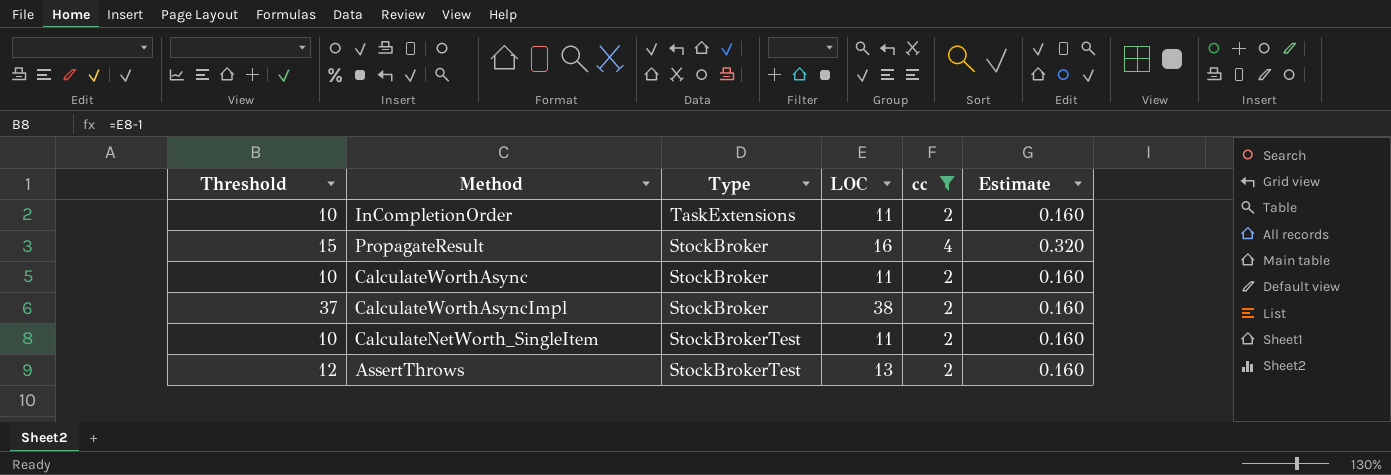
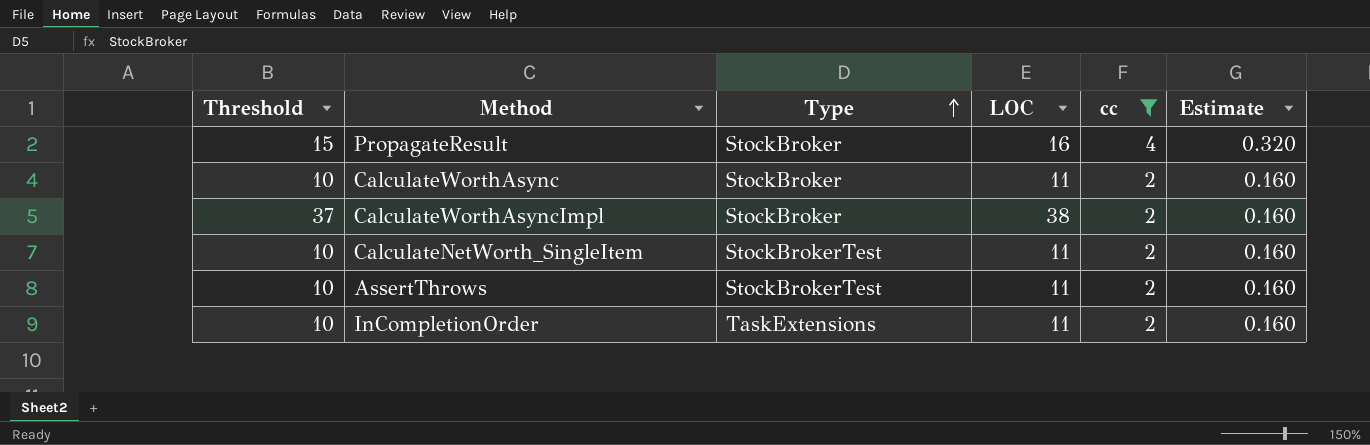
row order: none -> Type ascending
AssertThrows | Threshold: 12 -> 10
AssertThrows | LOC: 13 -> 11

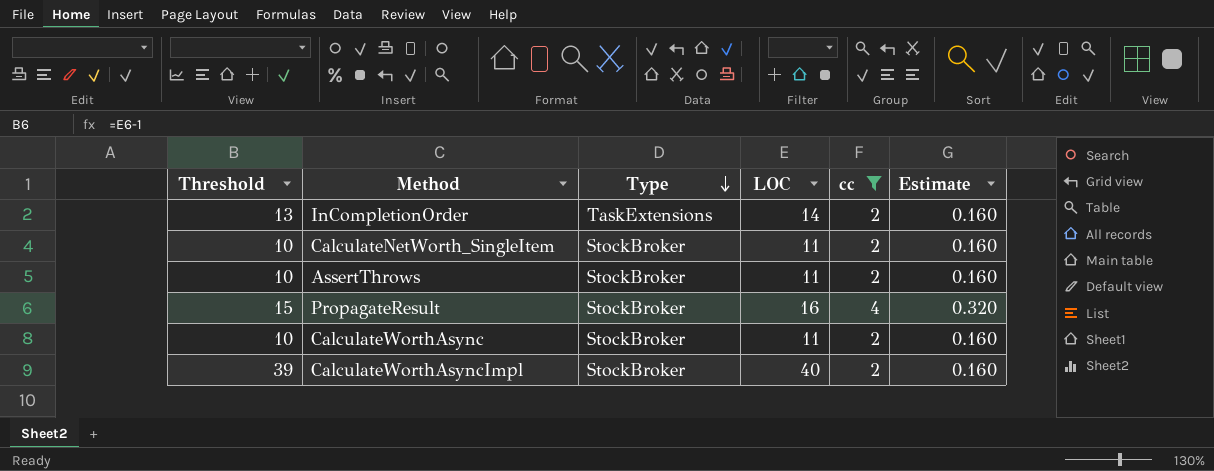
row order: Type ascending -> Type descending
InCompletionOrder | Threshold: 10 -> 13
InCompletionOrder | LOC: 11 -> 14
CalculateNetWorth_SingleItem | Type: StockBrokerTest -> StockBroker
AssertThrows | Type: StockBrokerTest -> StockBroker
CalculateWorthAsyncImpl | Threshold: 37 -> 39
CalculateWorthAsyncImpl | LOC: 38 -> 40

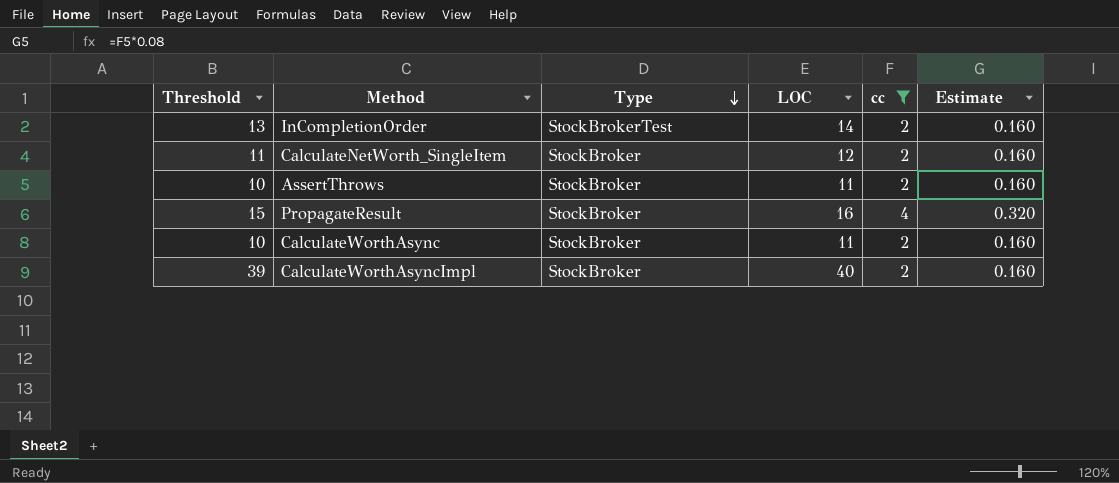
InCompletionOrder | Type: TaskExtensions -> StockBrokerTest
CalculateNetWorth_SingleItem | Threshold: 10 -> 11
CalculateNetWorth_SingleItem | LOC: 11 -> 12

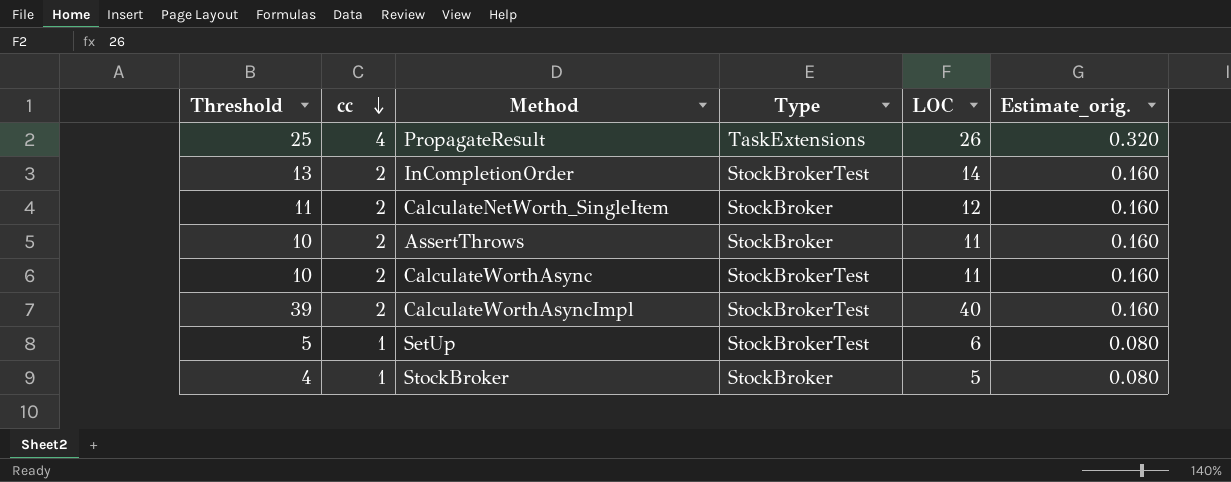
filter: cc != 1 -> none
row order: Type descending -> cc descending
column cc | position: 5 -> 2
column name: Estimate -> Estimate_orig.
PropagateResult | Threshold: 15 -> 25
PropagateResult | Type: StockBroker -> TaskExtensions
PropagateResult | LOC: 16 -> 26
CalculateWorthAsync | Type: StockBroker -> StockBrokerTest
CalculateWorthAsyncImpl | Type: StockBroker -> StockBrokerTest

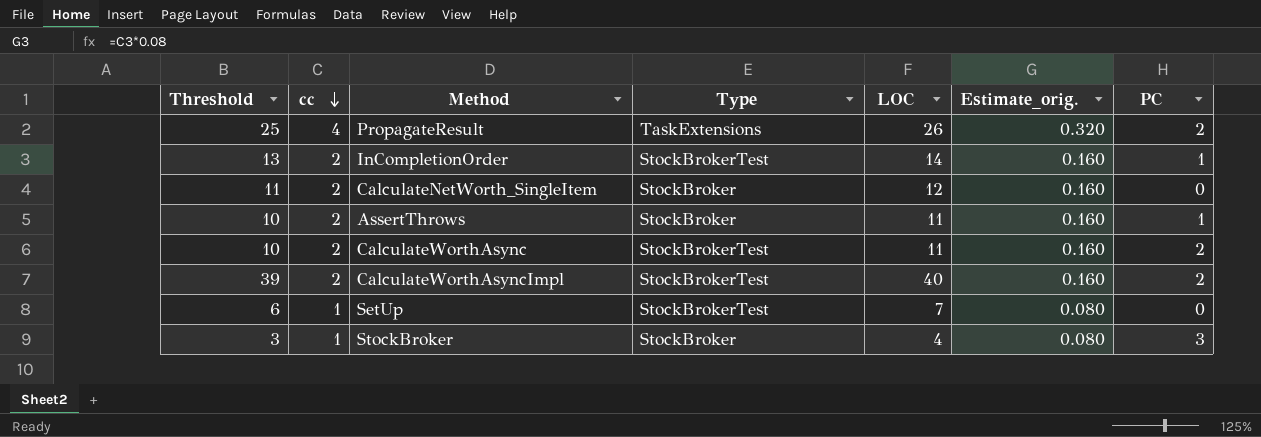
column PC | position: none -> 7
SetUp | Threshold: 5 -> 6
SetUp | LOC: 6 -> 7
StockBroker | Threshold: 4 -> 3
StockBroker | LOC: 5 -> 4

